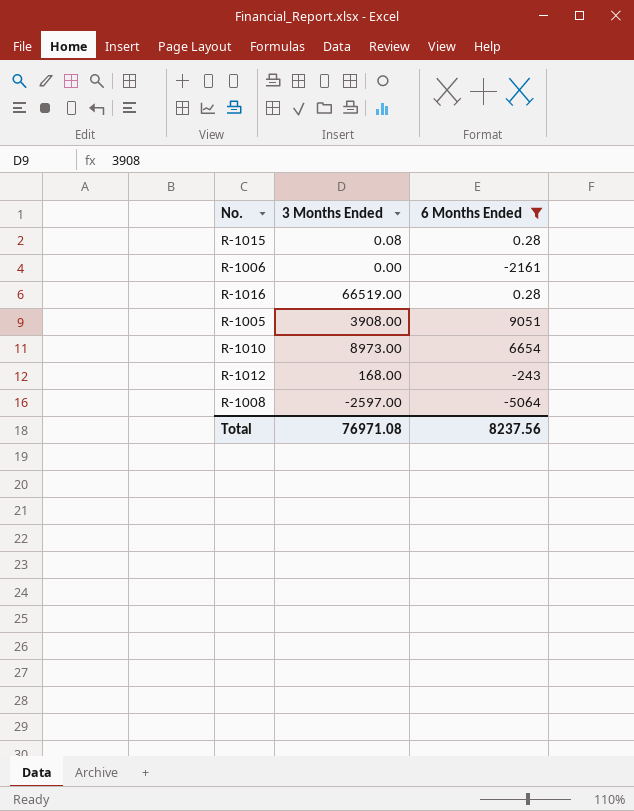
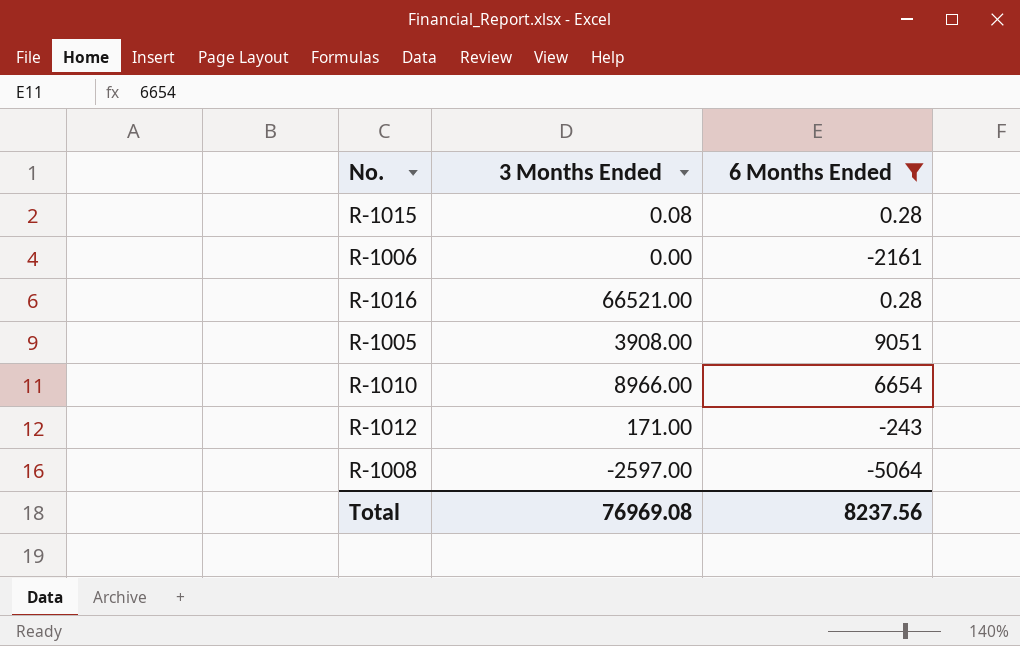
R-1016 | 3 Months Ended: 66519.00 -> 66521.00
R-1010 | 3 Months Ended: 8973.00 -> 8966.00
R-1012 | 3 Months Ended: 168.00 -> 171.00
Total | 3 Months Ended: 76971.08 -> 76969.08

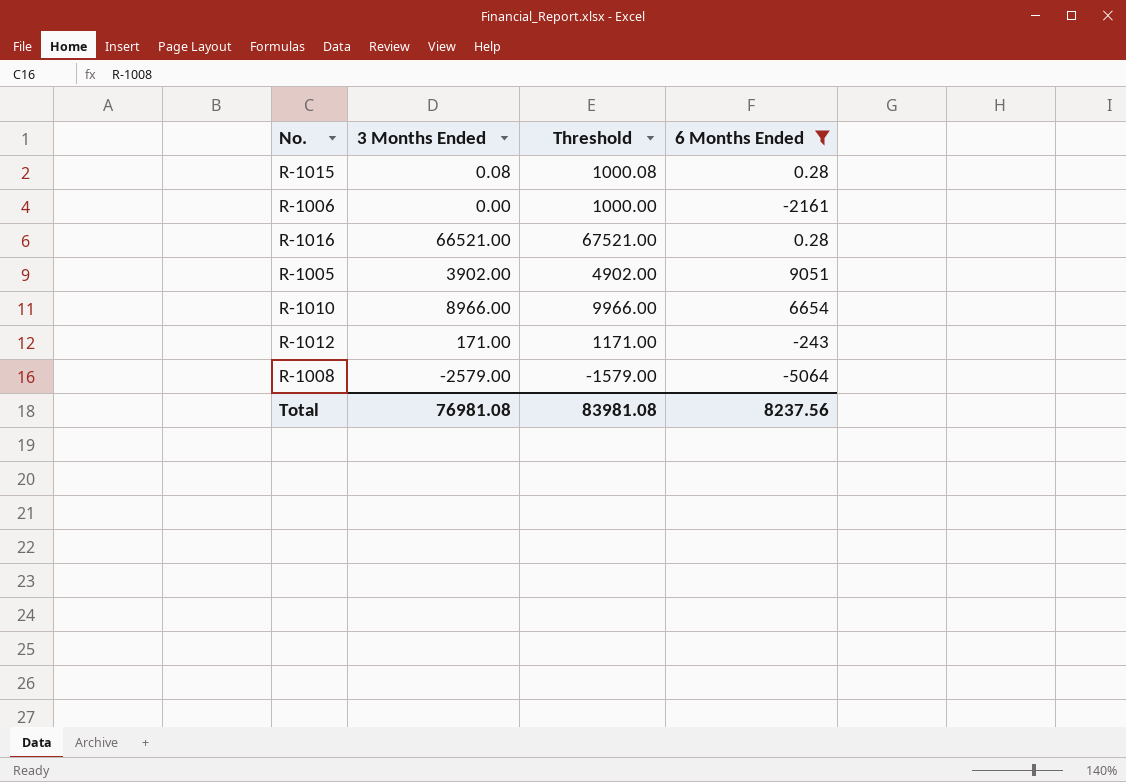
column Threshold | formula: none -> [3 Months Ended] + 1000
R-1005 | 3 Months Ended: 3908.00 -> 3902.00
R-1008 | 3 Months Ended: -2597.00 -> -2579.00
Total | 3 Months Ended: 76969.08 -> 76981.08

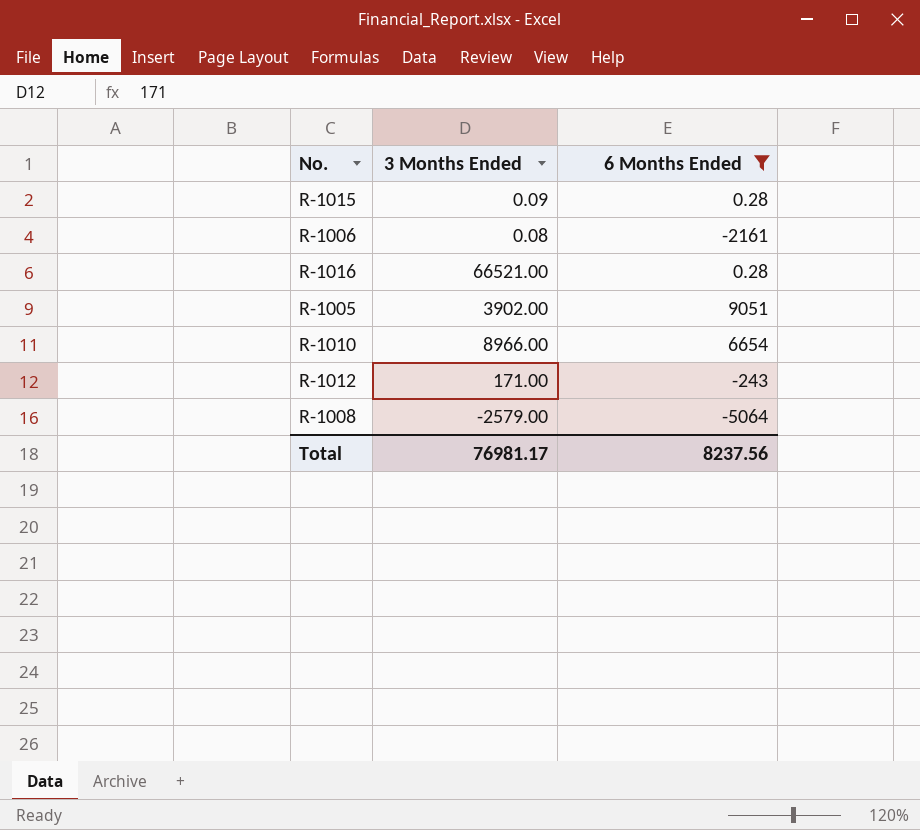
column Threshold | formula: [3 Months Ended] + 1000 -> none
R-1015 | 3 Months Ended: 0.08 -> 0.09
R-1006 | 3 Months Ended: 0.00 -> 0.08
Total | 3 Months Ended: 76981.08 -> 76981.17

